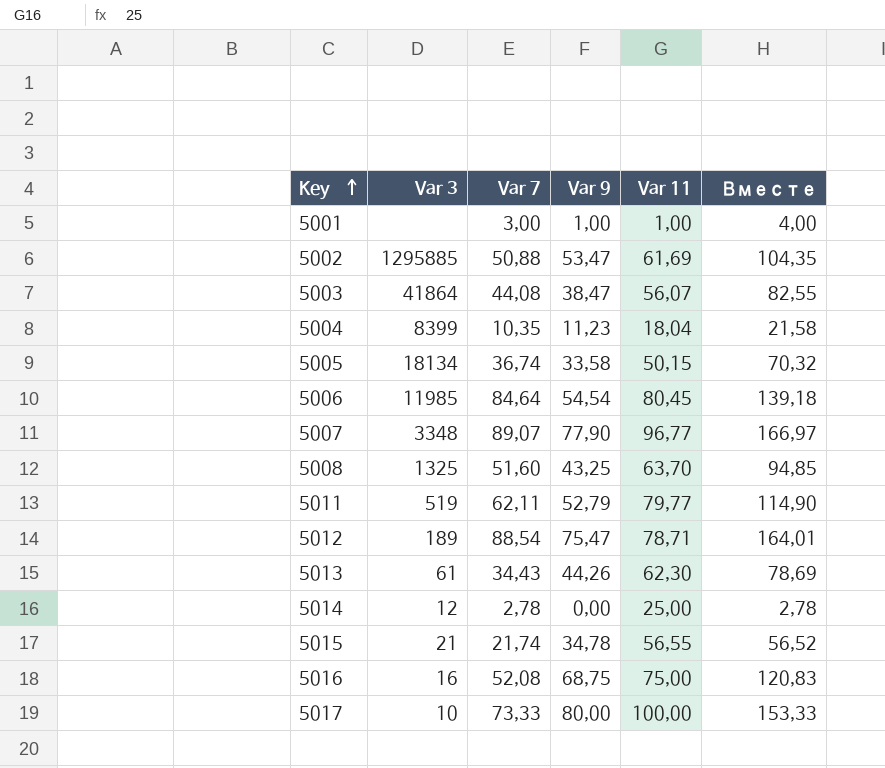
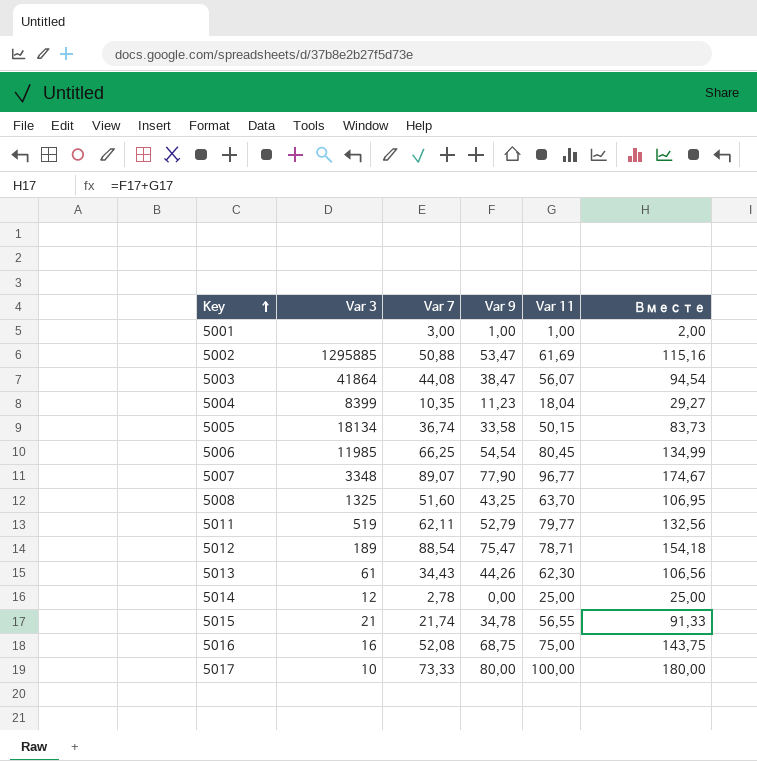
column Вместе | formula: [Var 7] + [Var 9] -> [Var 9] + [Var 11]
5006 | Var 7: 84,64 -> 66,25

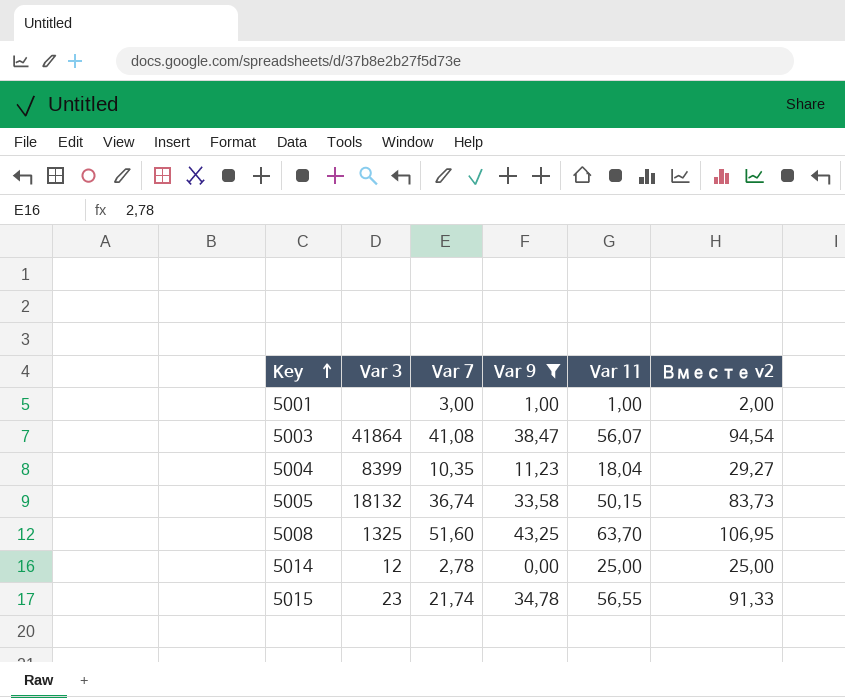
filter: none -> Var 9 <= 43,25
column name: Вместе -> Вместе v2
5003 | Var 7: 44,08 -> 41,08
5005 | Var 3: 18134 -> 18132
5015 | Var 3: 21 -> 23

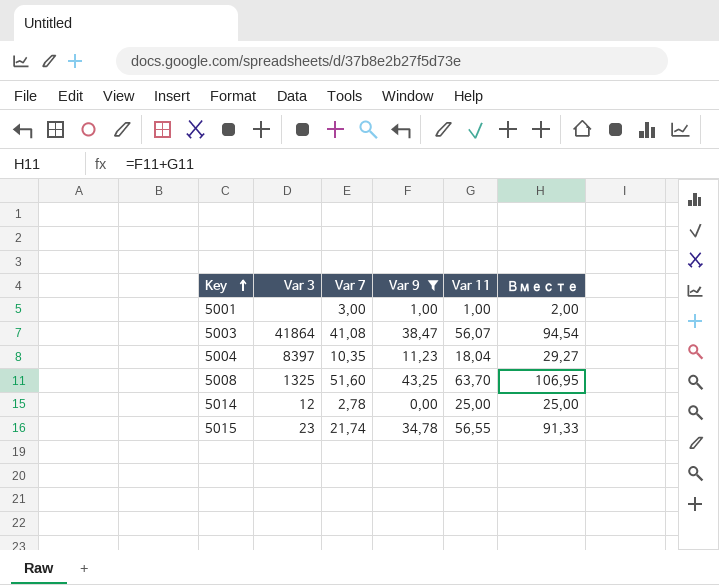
column name: Вместе v2 -> Вместе
row 5005: 18132 | 36,74 | 33,58 | 50,15 | 83,73 -> none
5004 | Var 3: 8399 -> 8397

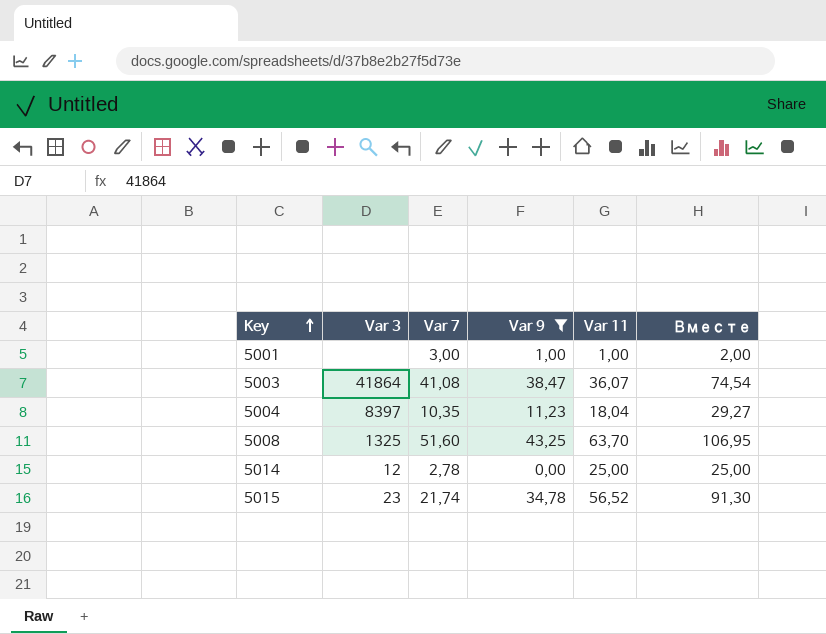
5003 | Var 11: 56,07 -> 36,07
5003 | Вместе: 94,54 -> 74,54
5015 | Var 11: 56,55 -> 56,52
5015 | Вместе: 91,33 -> 91,30

